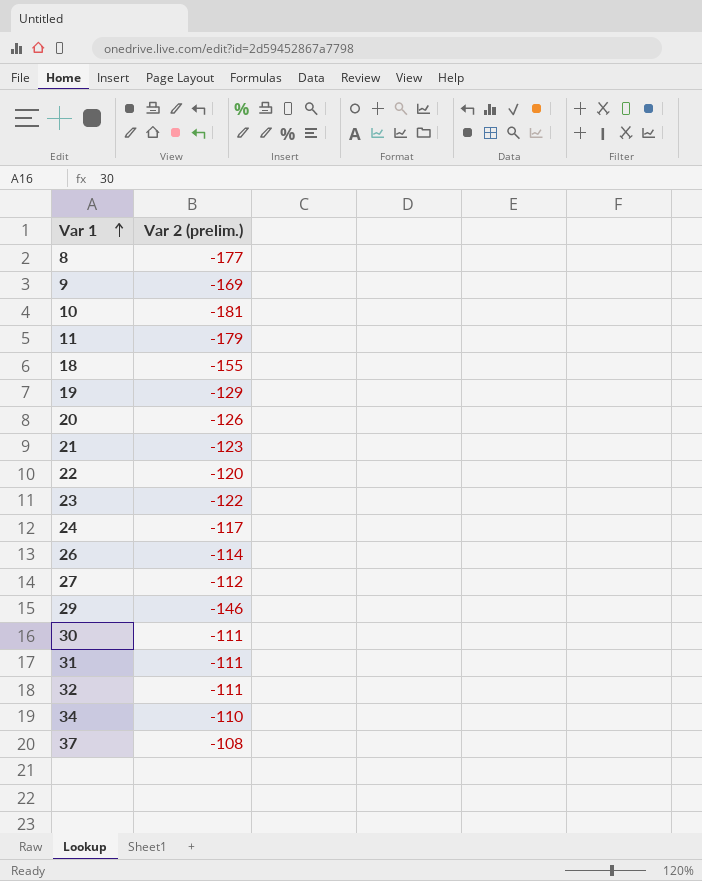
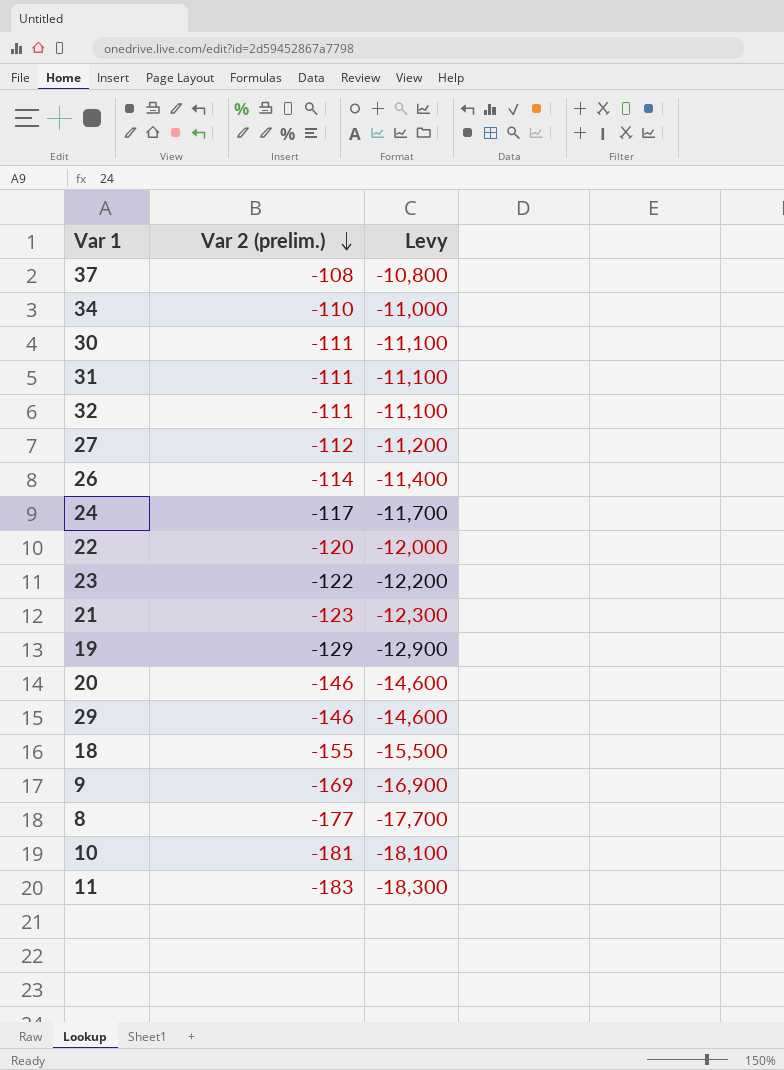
row order: Var 1 ascending -> Var 2 (prelim.) descending
column Levy | formula: none -> [Var 2 (prelim.)] * 100
20 | Var 2 (prelim.): -126 -> -146
11 | Var 2 (prelim.): -179 -> -183

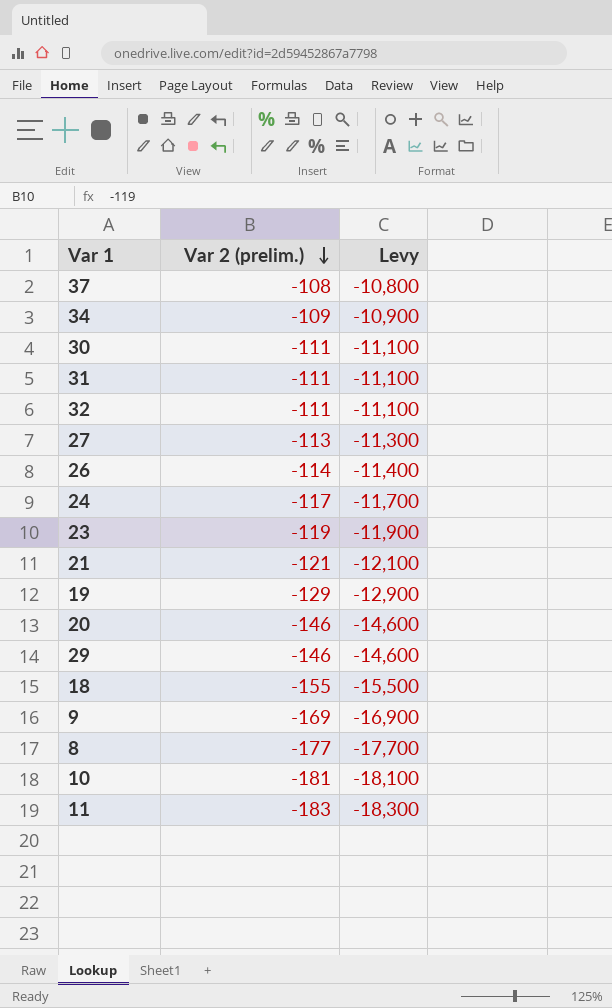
row 22: -120 | -12,000 -> none
34 | Var 2 (prelim.): -110 -> -109
34 | Levy: -11,000 -> -10,900
27 | Var 2 (prelim.): -112 -> -113
27 | Levy: -11,200 -> -11,300
23 | Var 2 (prelim.): -122 -> -119
23 | Levy: -12,200 -> -11,900
21 | Var 2 (prelim.): -123 -> -121
21 | Levy: -12,300 -> -12,100

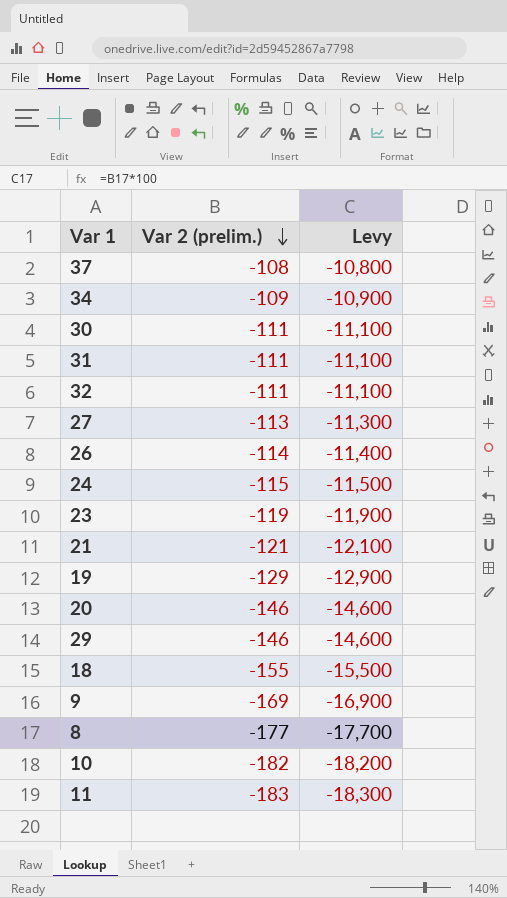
24 | Var 2 (prelim.): -117 -> -115
24 | Levy: -11,700 -> -11,500
10 | Var 2 (prelim.): -181 -> -182
10 | Levy: -18,100 -> -18,200

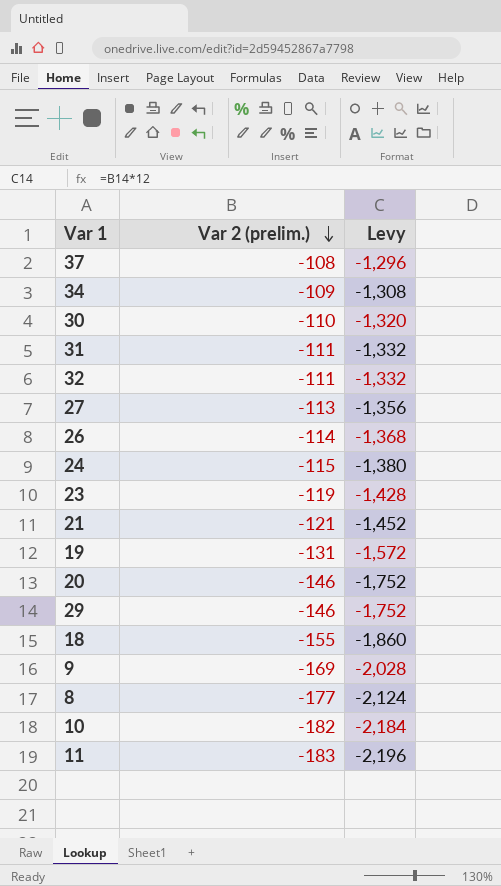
column Levy | formula: [Var 2 (prelim.)] * 100 -> [Var 2 (prelim.)] * 12
30 | Var 2 (prelim.): -111 -> -110
19 | Var 2 (prelim.): -129 -> -131

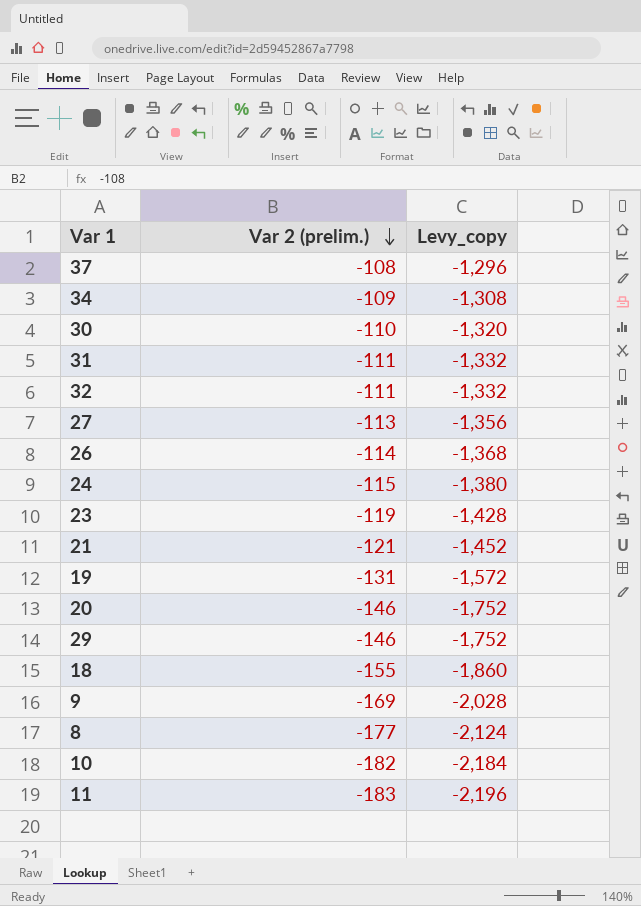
column name: Levy -> Levy_copy

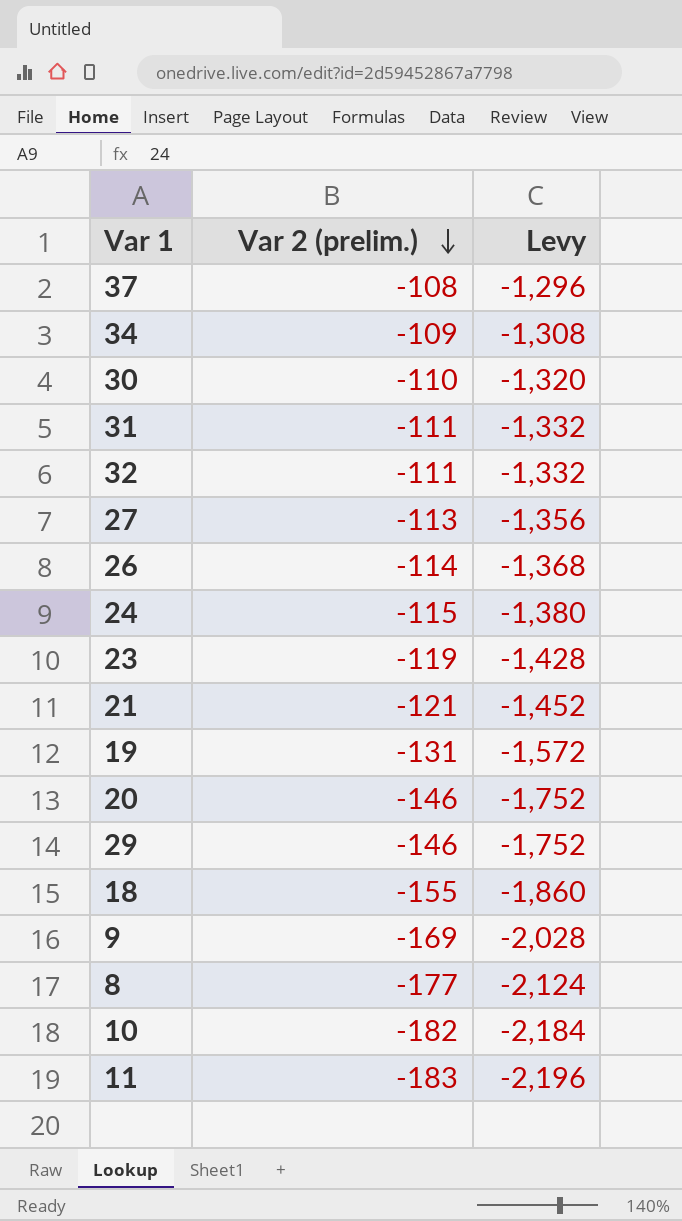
column name: Levy_copy -> Levy

